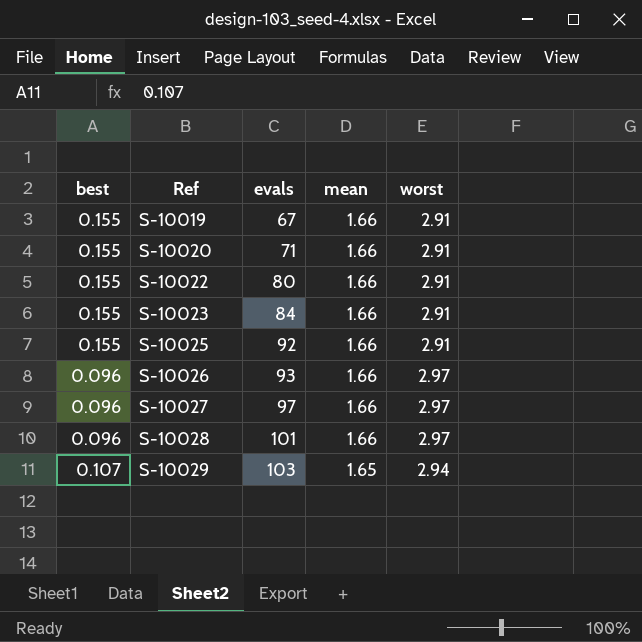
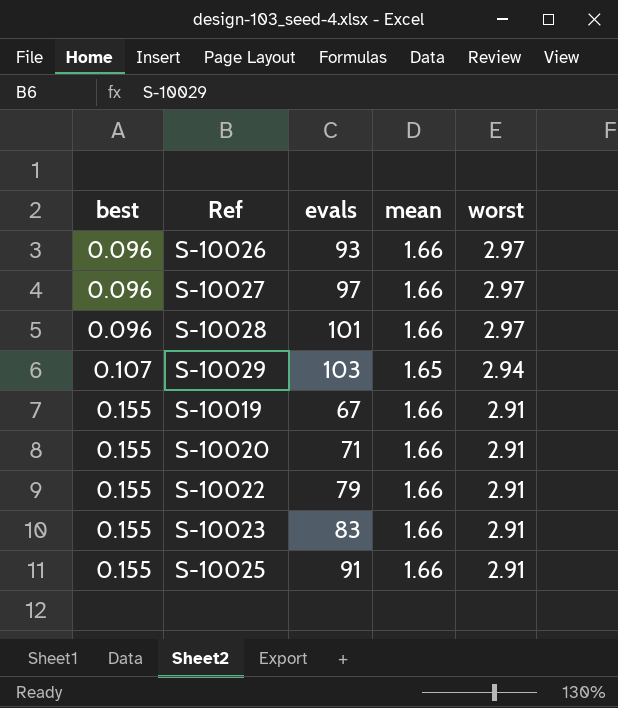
row order: Ref ascending -> best ascending
S-10022 | evals: 80 -> 79
S-10023 | evals: 84 -> 83
S-10025 | evals: 92 -> 91

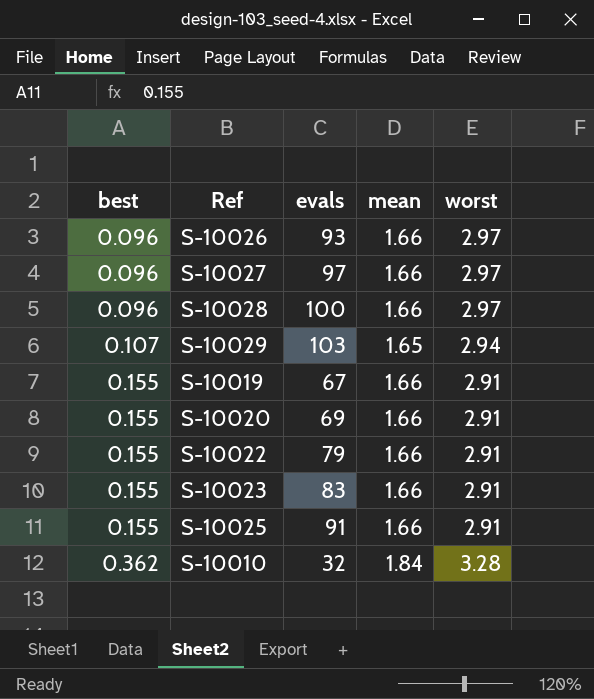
S-10028 | evals: 101 -> 100
S-10020 | evals: 71 -> 69
row S-10010: none -> 0.362 | 32 | 1.84 | 3.28

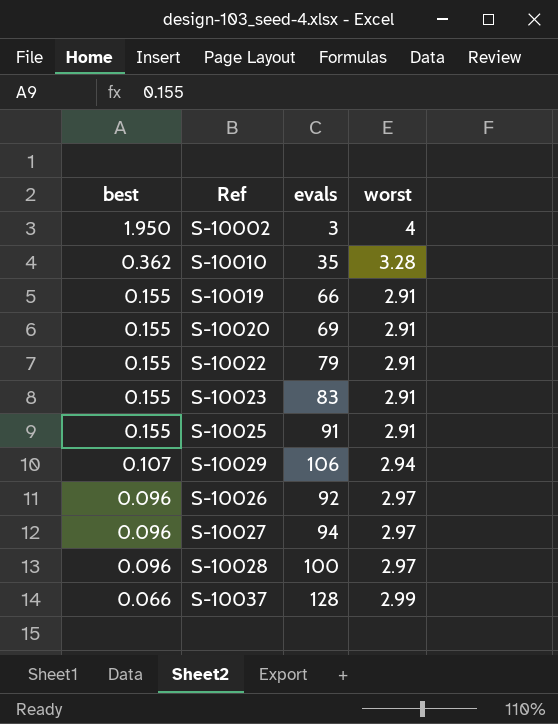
row order: best ascending -> best descending
column mean | position: 4 -> none
row S-10002: none -> 1.950 | 3 | 4
S-10010 | evals: 32 -> 35
S-10019 | evals: 67 -> 66
S-10029 | evals: 103 -> 106
S-10026 | evals: 93 -> 92
S-10027 | evals: 97 -> 94
row S-10037: none -> 0.066 | 128 | 2.99

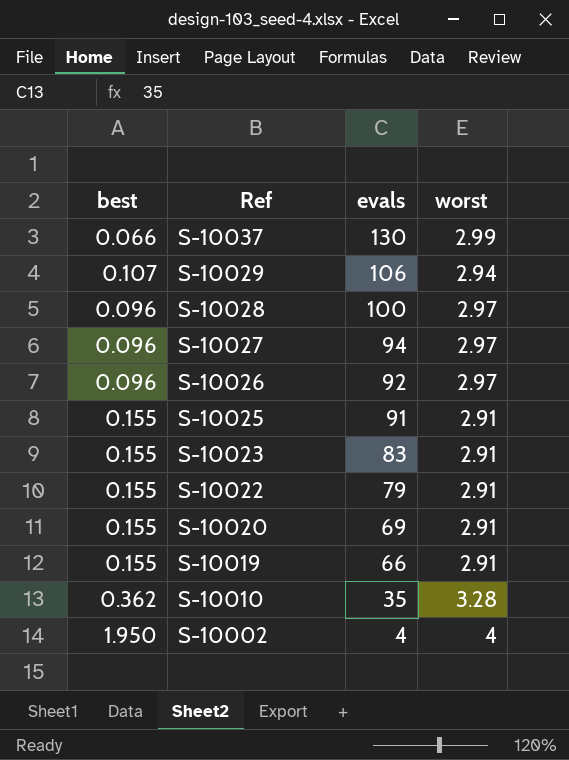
row order: best descending -> Ref descending
S-10037 | evals: 128 -> 130
S-10002 | evals: 3 -> 4

